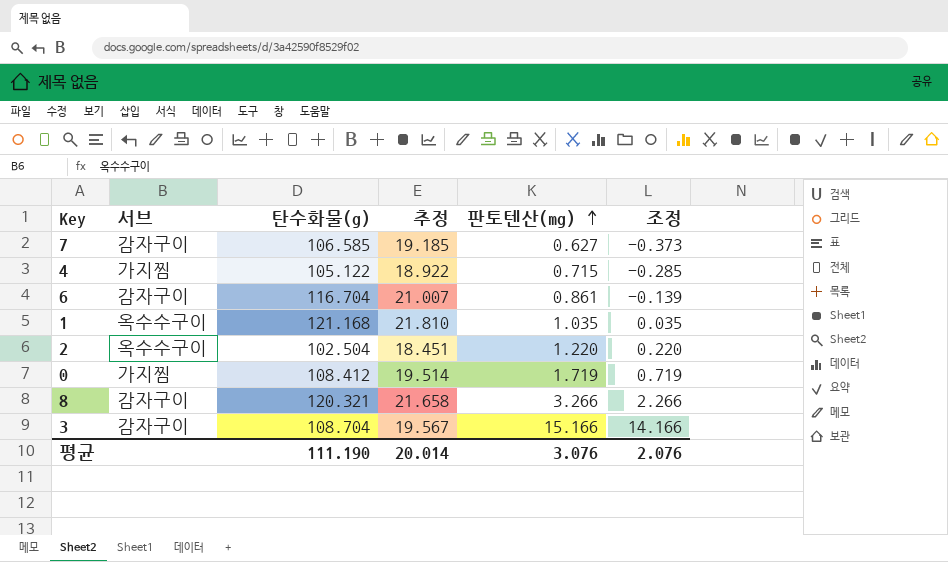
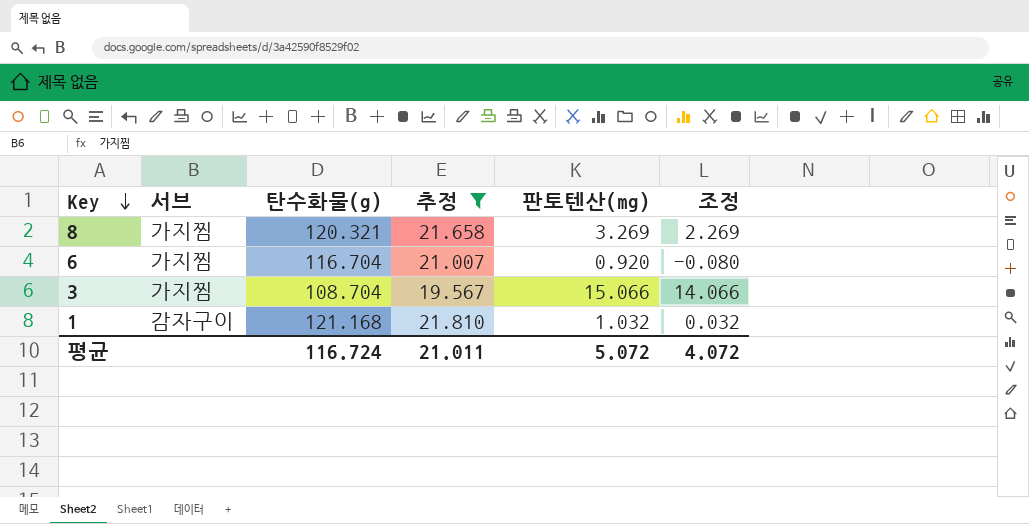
filter: none -> 추정 >= 19.567
row order: 판토텐산(mg) ascending -> Key descending
8 | 서브: 감자구이 -> 가지찜
8 | 판토텐산(mg): 3.266 -> 3.269
8 | 조정: 2.266 -> 2.269
6 | 서브: 감자구이 -> 가지찜
6 | 판토텐산(mg): 0.861 -> 0.920
6 | 조정: -0.139 -> -0.080
3 | 서브: 감자구이 -> 가지찜
3 | 판토텐산(mg): 15.166 -> 15.066
3 | 조정: 14.166 -> 14.066
1 | 서브: 옥수수구이 -> 감자구이
1 | 판토텐산(mg): 1.035 -> 1.032
1 | 조정: 0.035 -> 0.032
평균 | 탄수화물(g): 111.190 -> 116.724
평균 | 추정: 20.014 -> 21.011
평균 | 판토텐산(mg): 3.076 -> 5.072
평균 | 조정: 2.076 -> 4.072

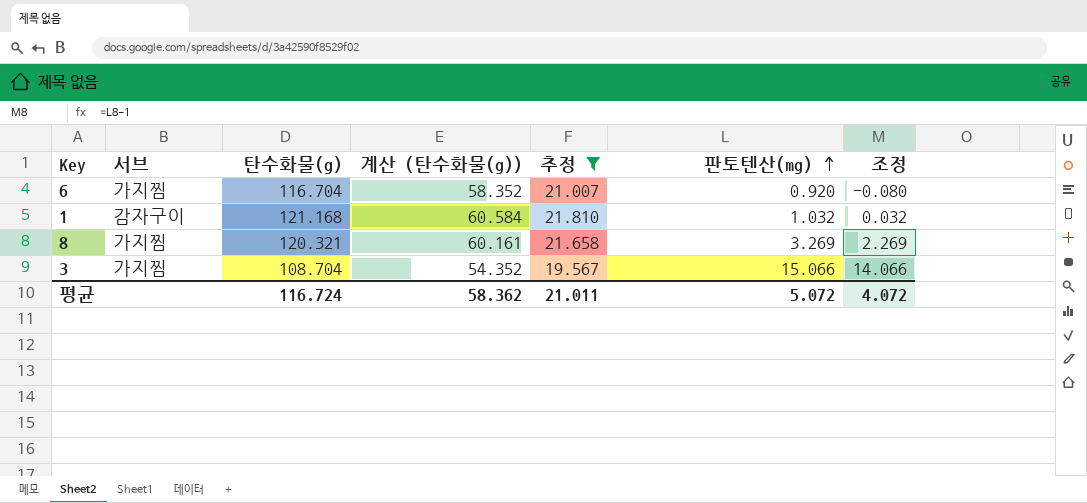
row order: Key descending -> 판토텐산(mg) ascending
column 계산 (탄수화물(g)) | formula: none -> [탄수화물(g)] * 0.5

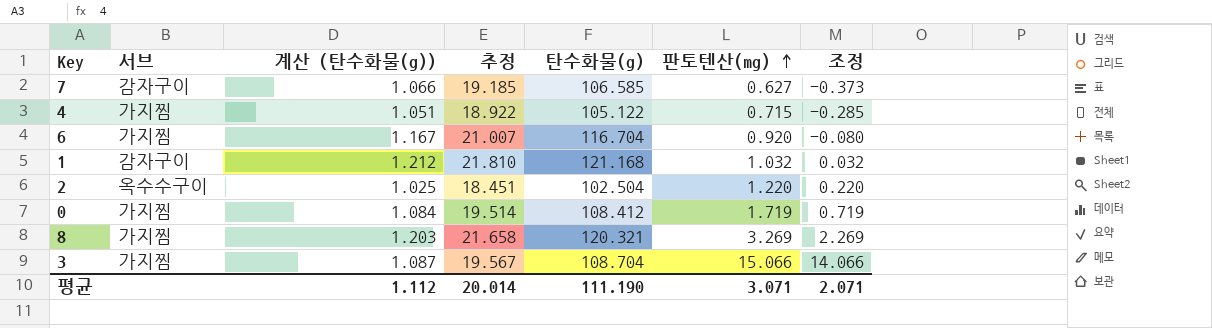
filter: 추정 >= 19.567 -> none
column 계산 (탄수화물(g)) | formula: [탄수화물(g)] * 0.5 -> [탄수화물(g)] * 0.01
column 탄수화물(g) | position: 3 -> 5
평균 | 계산 (탄수화물(g)): 58.362 -> 1.112
평균 | 추정: 21.011 -> 20.014
평균 | 탄수화물(g): 116.724 -> 111.190
평균 | 판토텐산(mg): 5.072 -> 3.071
평균 | 조정: 4.072 -> 2.071

